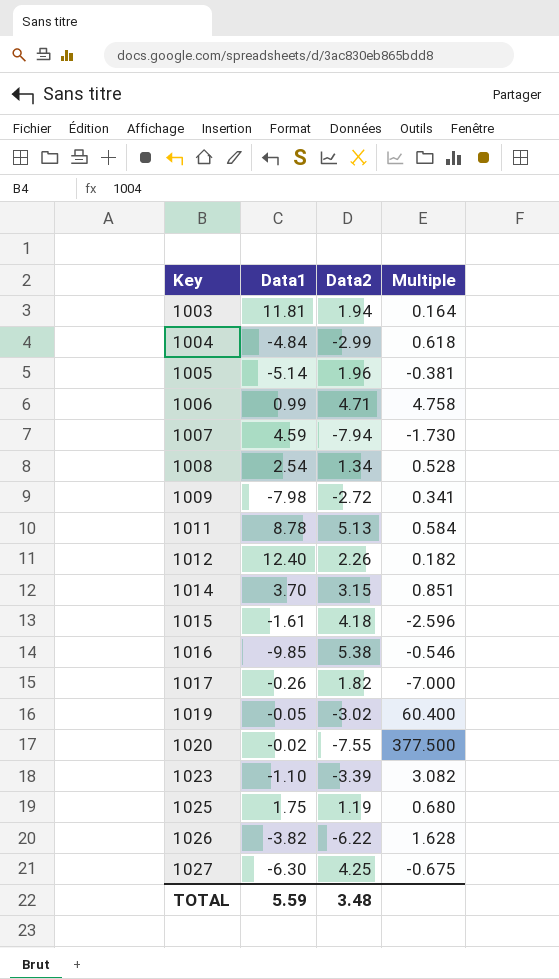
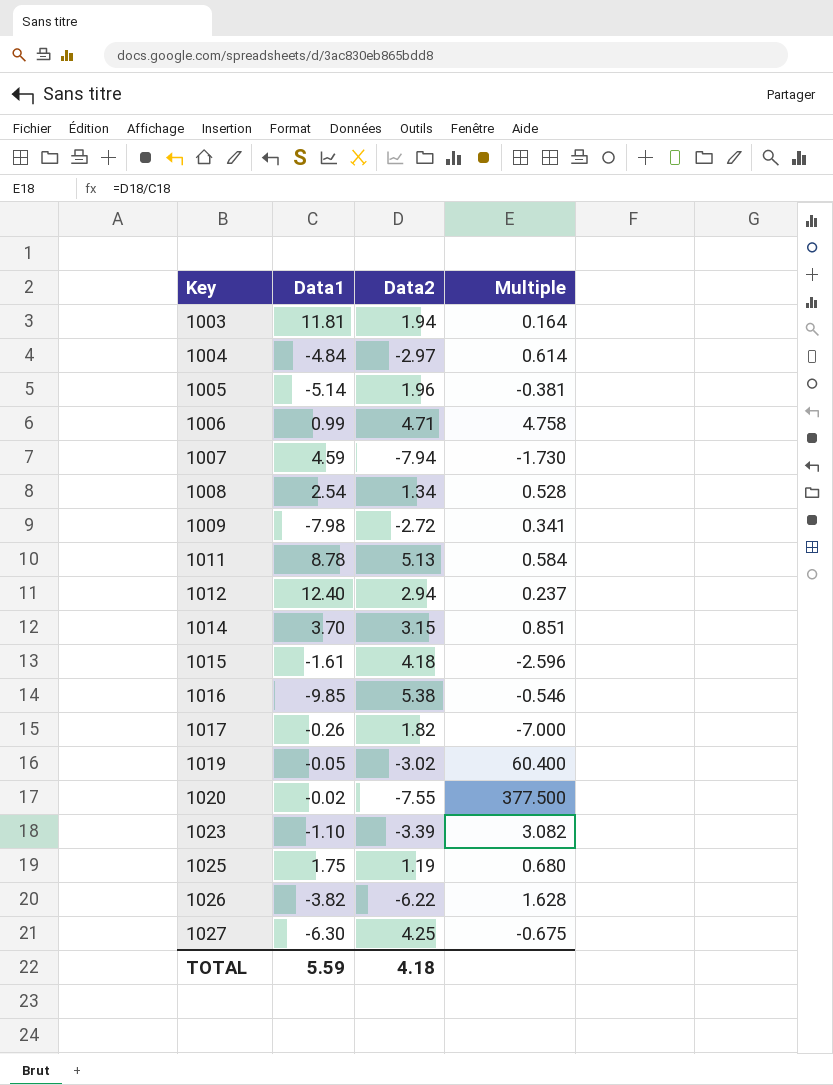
1004 | Data2: -2.99 -> -2.97
1004 | Multiple: 0.618 -> 0.614
1012 | Data2: 2.26 -> 2.94
1012 | Multiple: 0.182 -> 0.237
TOTAL | Data2: 3.48 -> 4.18

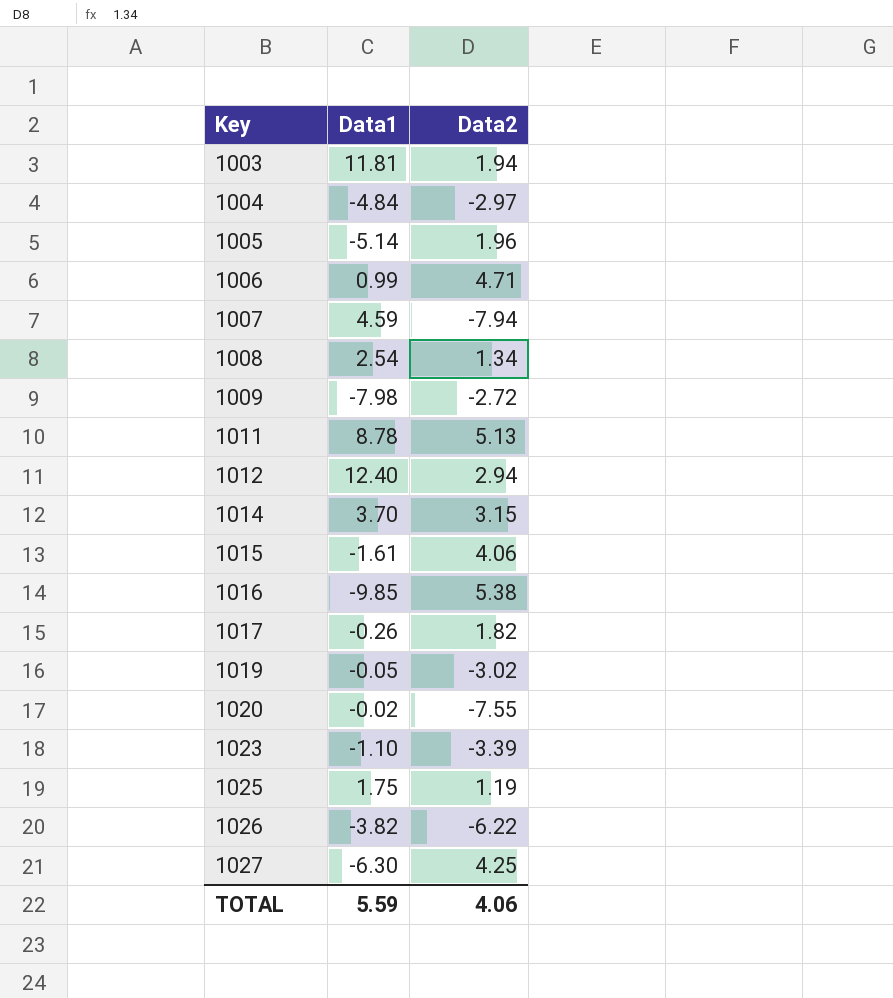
column Multiple | formula: [Data2] / [Data1] -> none
1015 | Data2: 4.18 -> 4.06
TOTAL | Data2: 4.18 -> 4.06

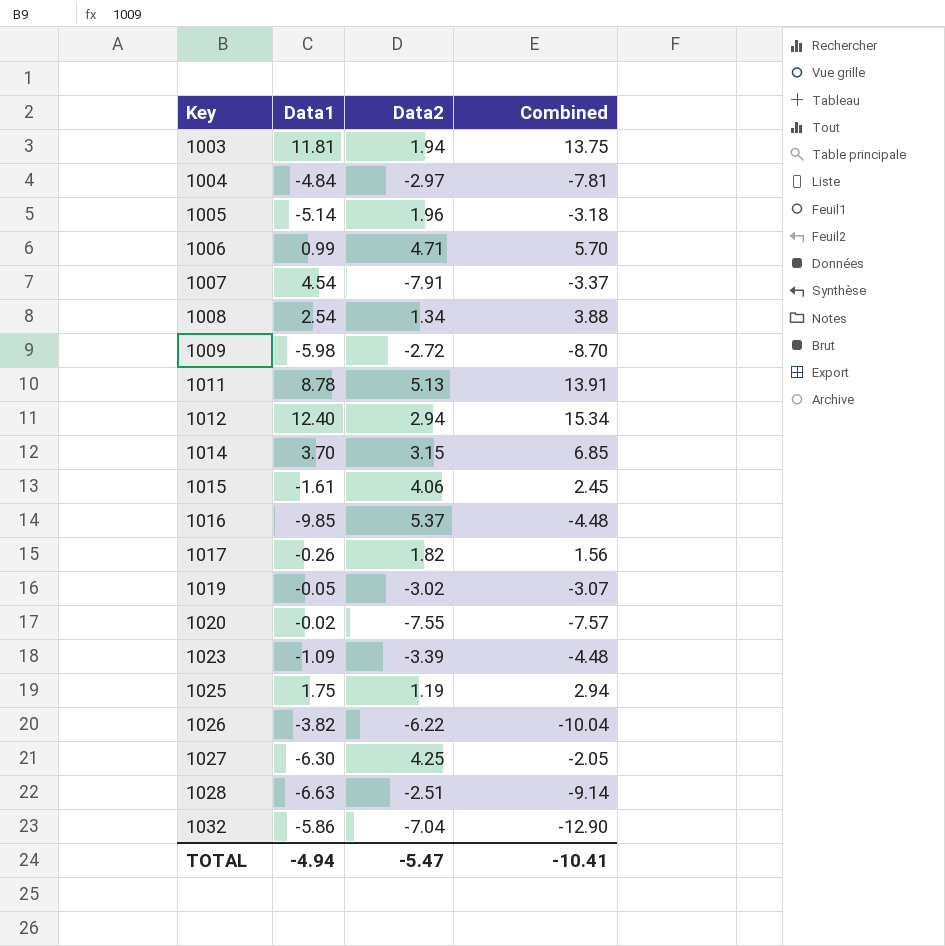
column Combined | formula: none -> [Data1] + [Data2]
1007 | Data1: 4.59 -> 4.54
1007 | Data2: -7.94 -> -7.91
1009 | Data1: -7.98 -> -5.98
1016 | Data2: 5.38 -> 5.37
1023 | Data1: -1.10 -> -1.09
row 1028: none -> -6.63 | -2.51 | -9.14
row 1032: none -> -5.86 | -7.04 | -12.90
TOTAL | Data1: 5.59 -> -4.94
TOTAL | Data2: 4.06 -> -5.47

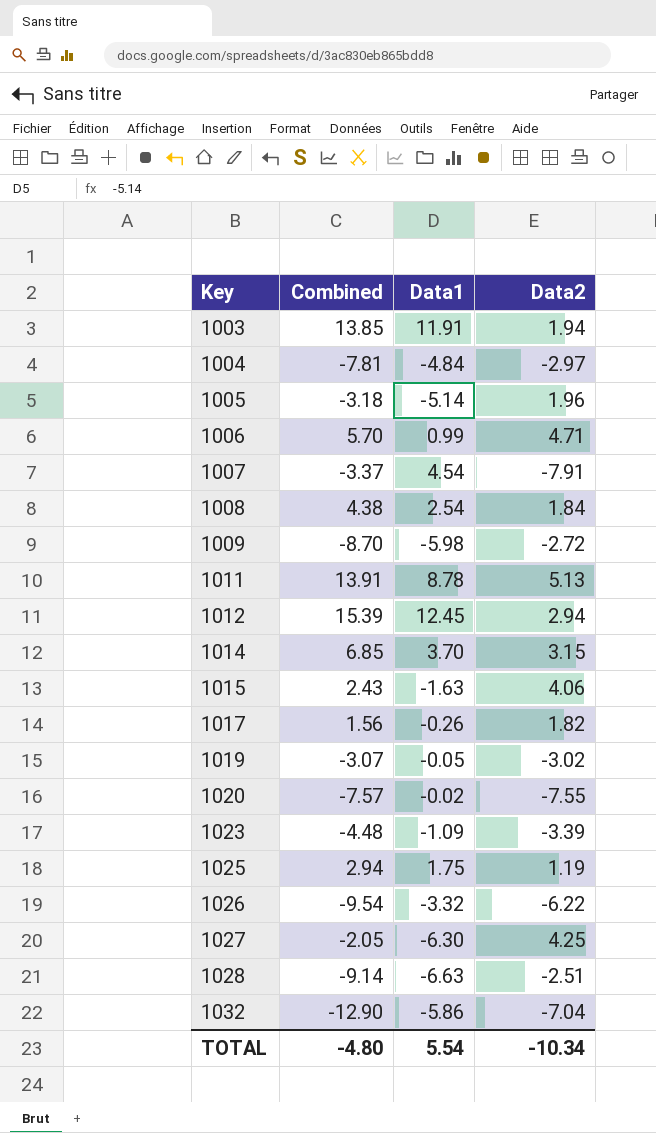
column Combined | position: 4 -> 2
row 1016: -9.85 | 5.37 | -4.48 -> none
1003 | Combined: 13.75 -> 13.85
1003 | Data1: 11.81 -> 11.91
1008 | Combined: 3.88 -> 4.38
1008 | Data2: 1.34 -> 1.84
1012 | Combined: 15.34 -> 15.39
1012 | Data1: 12.40 -> 12.45
1015 | Combined: 2.45 -> 2.43
1015 | Data1: -1.61 -> -1.63
1026 | Combined: -10.04 -> -9.54
1026 | Data1: -3.82 -> -3.32
TOTAL | Combined: -10.41 -> -4.80
TOTAL | Data1: -4.94 -> 5.54
TOTAL | Data2: -5.47 -> -10.34

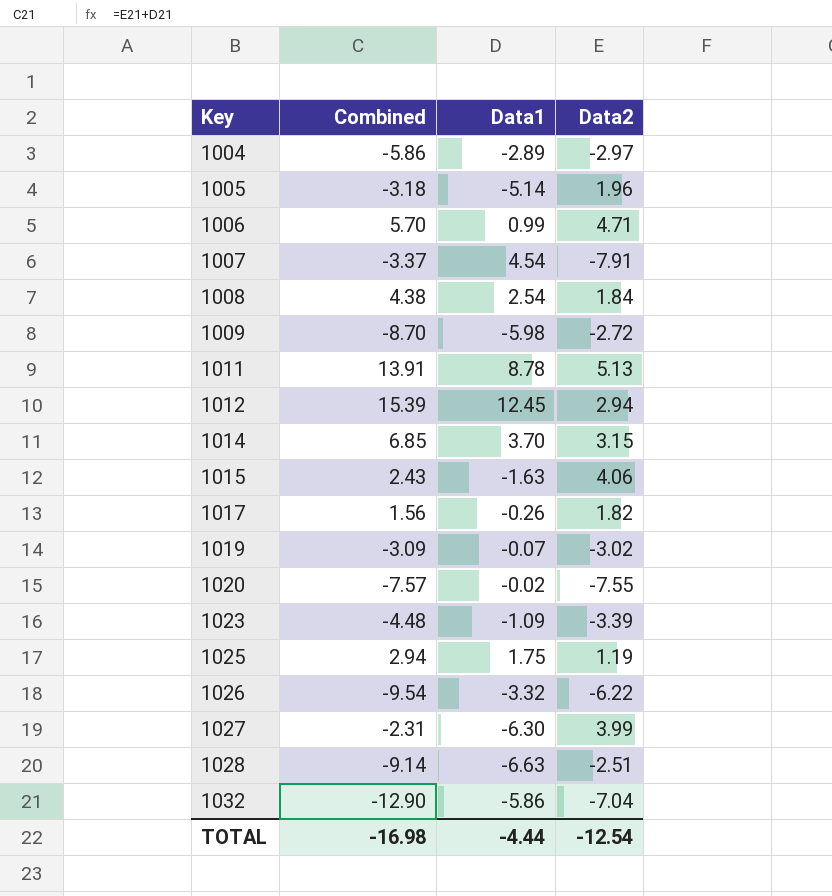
row 1003: 13.85 | 11.91 | 1.94 -> none
1004 | Combined: -7.81 -> -5.86
1004 | Data1: -4.84 -> -2.89
1019 | Combined: -3.07 -> -3.09
1019 | Data1: -0.05 -> -0.07
1027 | Combined: -2.05 -> -2.31
1027 | Data2: 4.25 -> 3.99
TOTAL | Combined: -4.80 -> -16.98
TOTAL | Data1: 5.54 -> -4.44
TOTAL | Data2: -10.34 -> -12.54

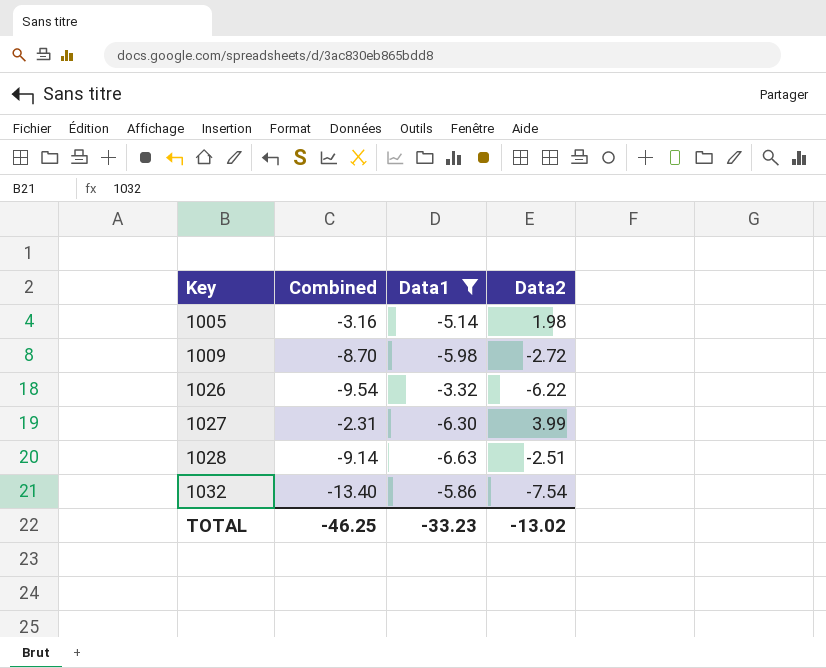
filter: none -> Data1 <= -3.32
1005 | Combined: -3.18 -> -3.16
1005 | Data2: 1.96 -> 1.98
1032 | Combined: -12.90 -> -13.40
1032 | Data2: -7.04 -> -7.54
TOTAL | Combined: -16.98 -> -46.25
TOTAL | Data1: -4.44 -> -33.23
TOTAL | Data2: -12.54 -> -13.02

